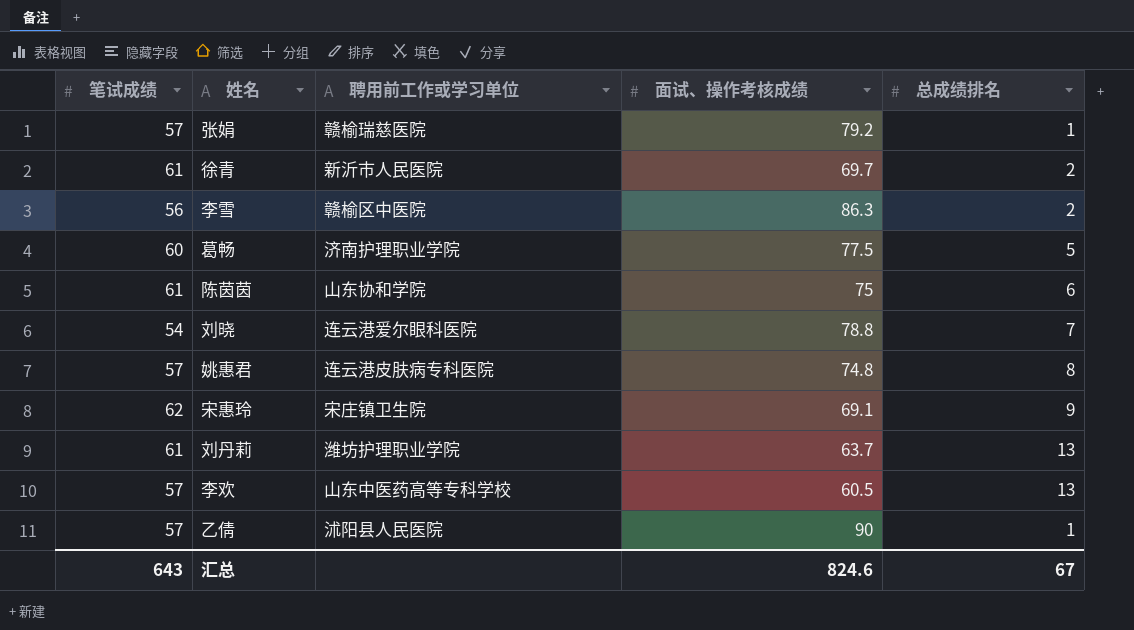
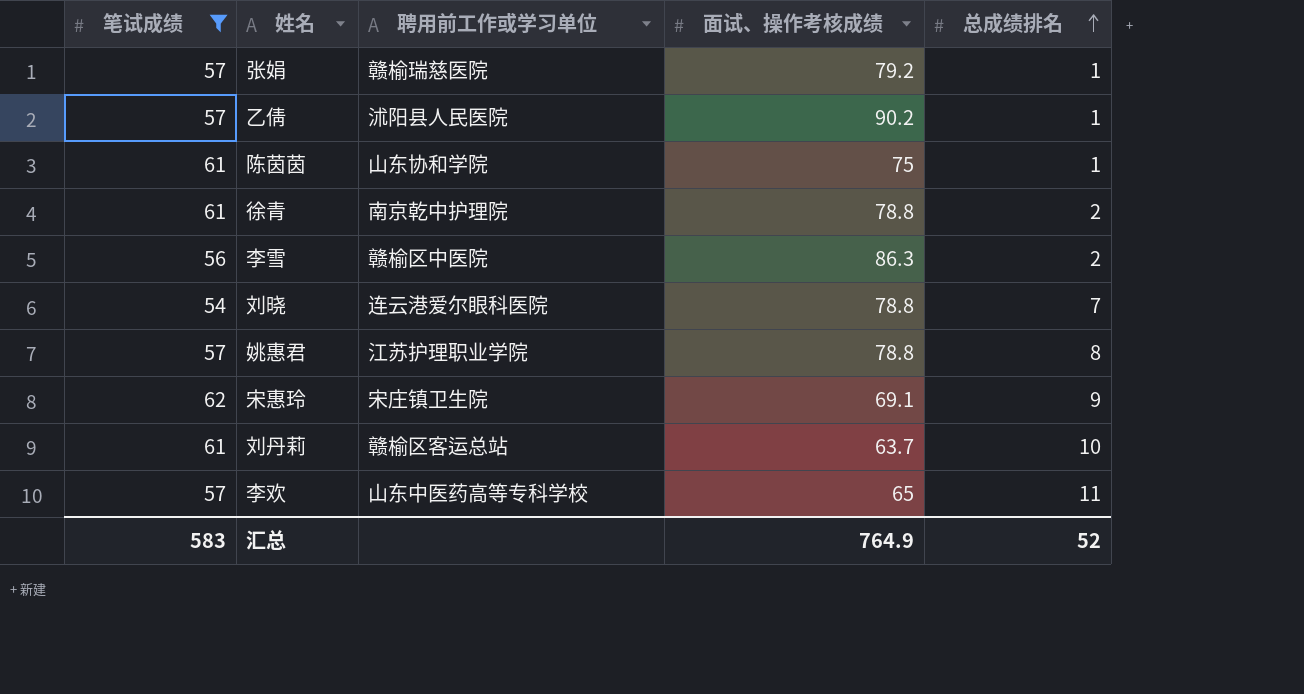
filter: none -> 笔试成绩 != 60
row order: none -> 总成绩排名 ascending
乙倩 | 面试、操作考核成绩: 90 -> 90.2
陈茵茵 | 总成绩排名: 6 -> 1
徐青 | 聘用前工作或学习单位: 新沂市人民医院 -> 南京乾中护理院
徐青 | 面试、操作考核成绩: 69.7 -> 78.8
姚惠君 | 聘用前工作或学习单位: 连云港皮肤病专科医院 -> 江苏护理职业学院
姚惠君 | 面试、操作考核成绩: 74.8 -> 78.8
刘丹莉 | 聘用前工作或学习单位: 潍坊护理职业学院 -> 赣榆区客运总站
刘丹莉 | 总成绩排名: 13 -> 10
李欢 | 面试、操作考核成绩: 60.5 -> 65
李欢 | 总成绩排名: 13 -> 11
汇总 | 笔试成绩: 643 -> 583
汇总 | 面试、操作考核成绩: 824.6 -> 764.9
汇总 | 总成绩排名: 67 -> 52

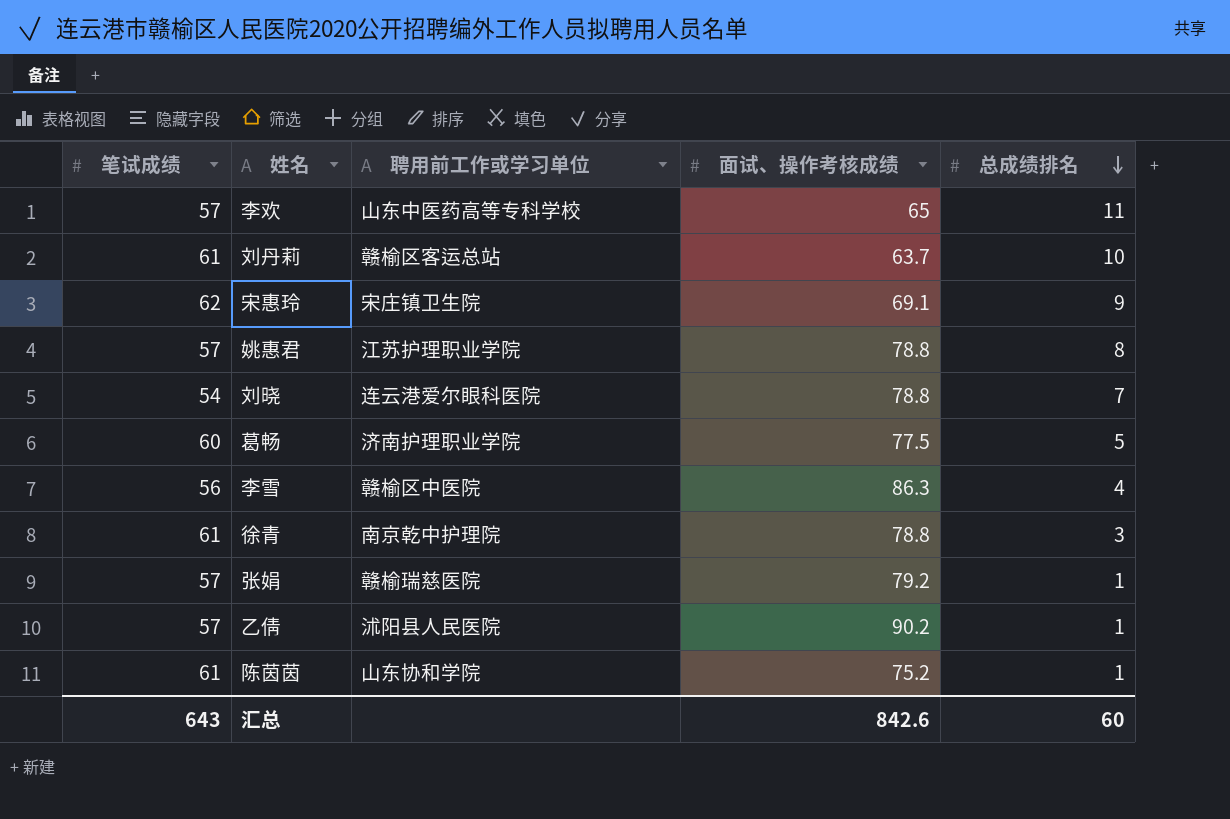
filter: 笔试成绩 != 60 -> none
row order: 总成绩排名 ascending -> 总成绩排名 descending
李雪 | 总成绩排名: 2 -> 4
徐青 | 总成绩排名: 2 -> 3
陈茵茵 | 面试、操作考核成绩: 75 -> 75.2
汇总 | 笔试成绩: 583 -> 643
汇总 | 面试、操作考核成绩: 764.9 -> 842.6
汇总 | 总成绩排名: 52 -> 60

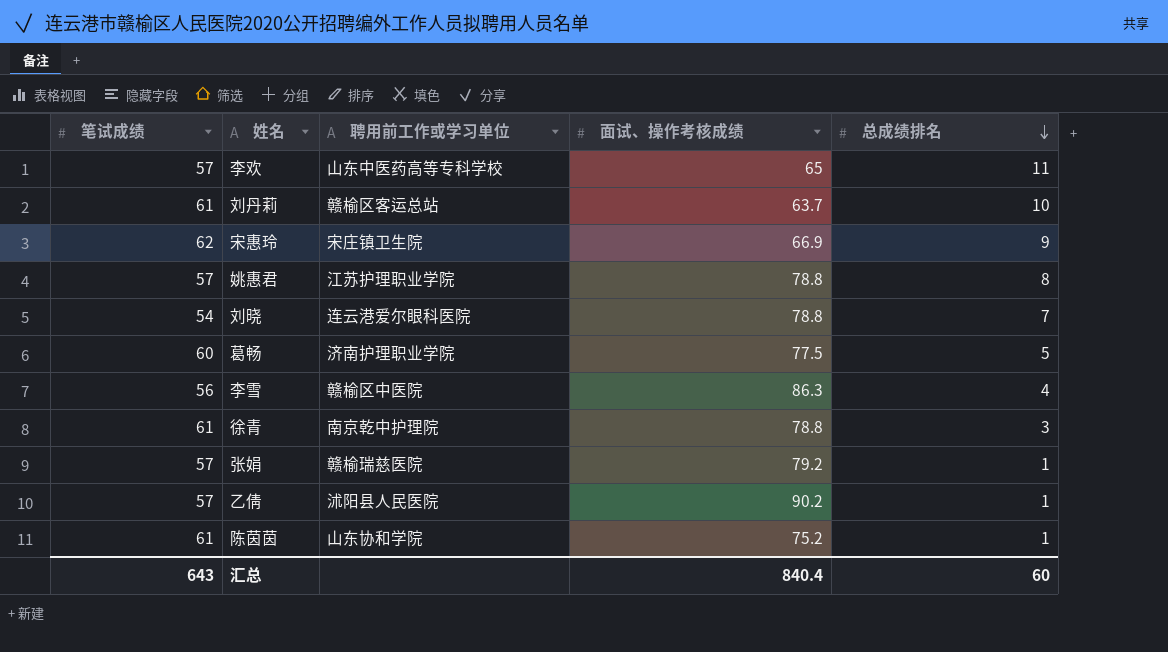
宋惠玲 | 面试、操作考核成绩: 69.1 -> 66.9
汇总 | 面试、操作考核成绩: 842.6 -> 840.4

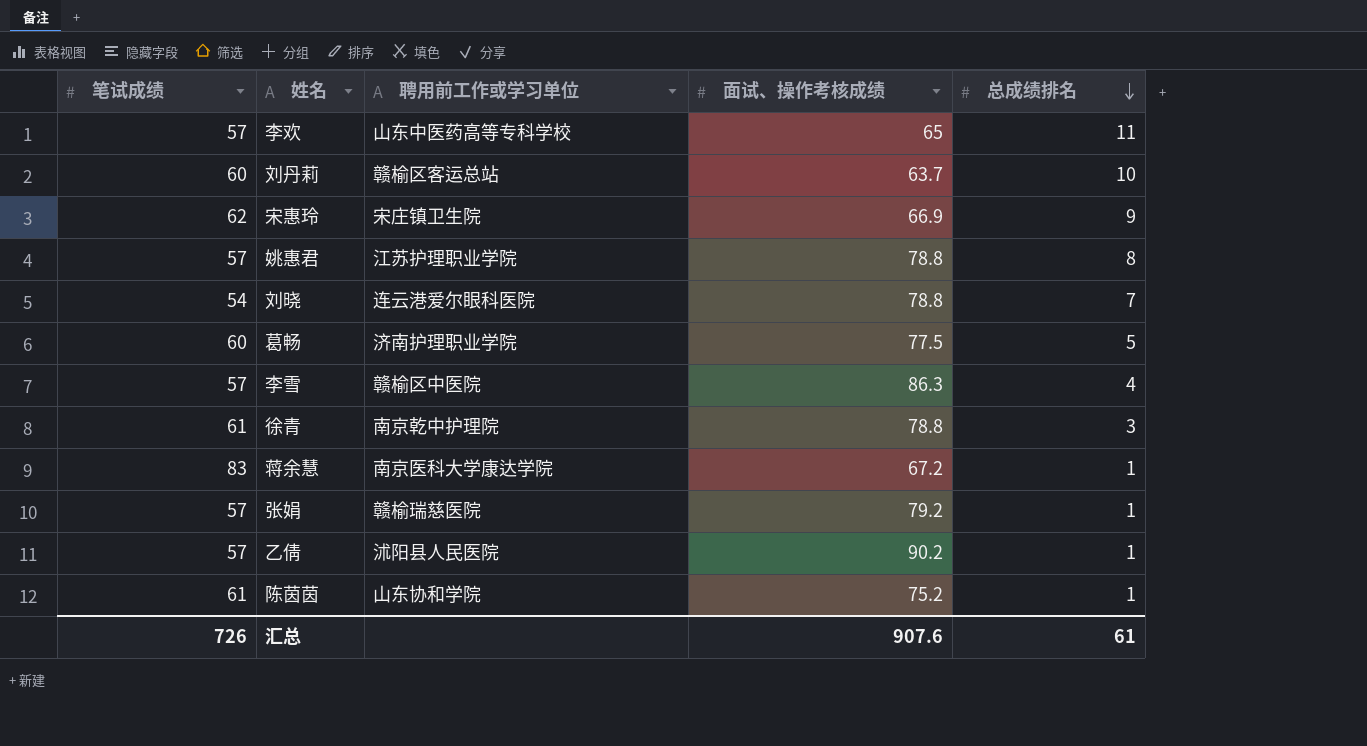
刘丹莉 | 笔试成绩: 61 -> 60
李雪 | 笔试成绩: 56 -> 57
row 蒋余慧: none -> 83 | 南京医科大学康达学院 | 67.2 | 1
汇总 | 笔试成绩: 643 -> 726
汇总 | 面试、操作考核成绩: 840.4 -> 907.6
汇总 | 总成绩排名: 60 -> 61

